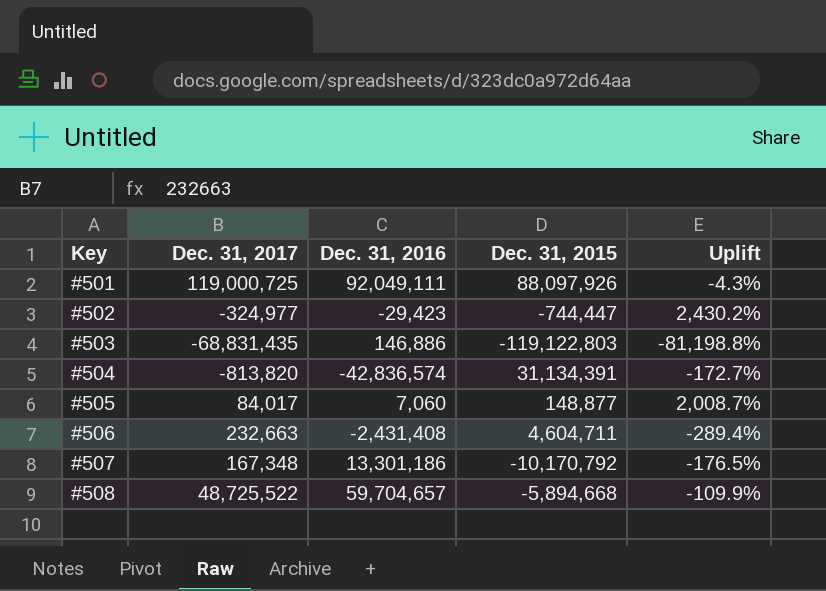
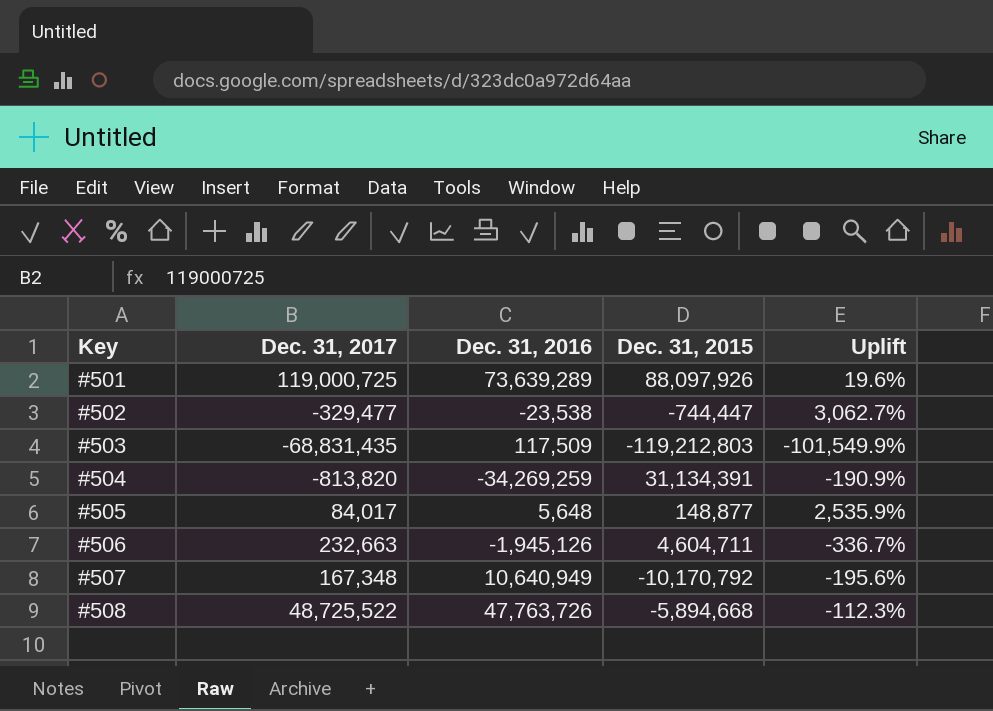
#501 | Dec. 31, 2016: 92,049,111 -> 73,639,289
#501 | Uplift: -4.3% -> 19.6%
#502 | Dec. 31, 2017: -324,977 -> -329,477
#502 | Dec. 31, 2016: -29,423 -> -23,538
#502 | Uplift: 2,430.2% -> 3,062.7%
#503 | Dec. 31, 2016: 146,886 -> 117,509
#503 | Dec. 31, 2015: -119,122,803 -> -119,212,803
#503 | Uplift: -81,198.8% -> -101,549.9%
#504 | Dec. 31, 2016: -42,836,574 -> -34,269,259
#504 | Uplift: -172.7% -> -190.9%
#505 | Dec. 31, 2016: 7,060 -> 5,648
#505 | Uplift: 2,008.7% -> 2,535.9%
#506 | Dec. 31, 2016: -2,431,408 -> -1,945,126
#506 | Uplift: -289.4% -> -336.7%
#507 | Dec. 31, 2016: 13,301,186 -> 10,640,949
#507 | Uplift: -176.5% -> -195.6%
#508 | Dec. 31, 2016: 59,704,657 -> 47,763,726
#508 | Uplift: -109.9% -> -112.3%

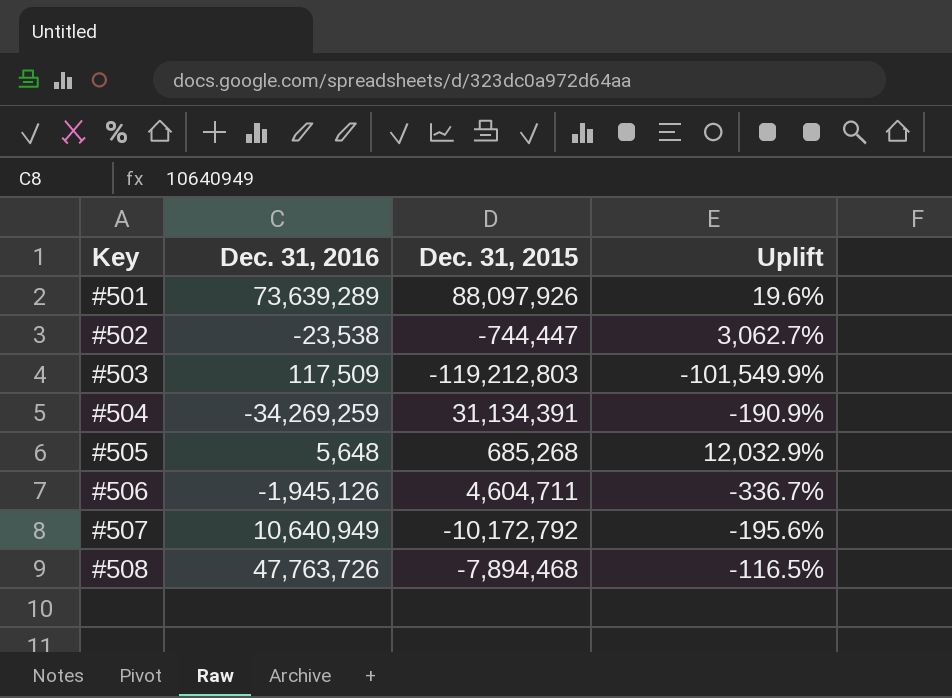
column Dec. 31, 2017 | position: 2 -> none
#505 | Dec. 31, 2015: 148,877 -> 685,268
#505 | Uplift: 2,535.9% -> 12,032.9%
#507 | Dec. 31, 2015: -10,170,792 -> -10,172,792
#508 | Dec. 31, 2015: -5,894,668 -> -7,894,468
#508 | Uplift: -112.3% -> -116.5%

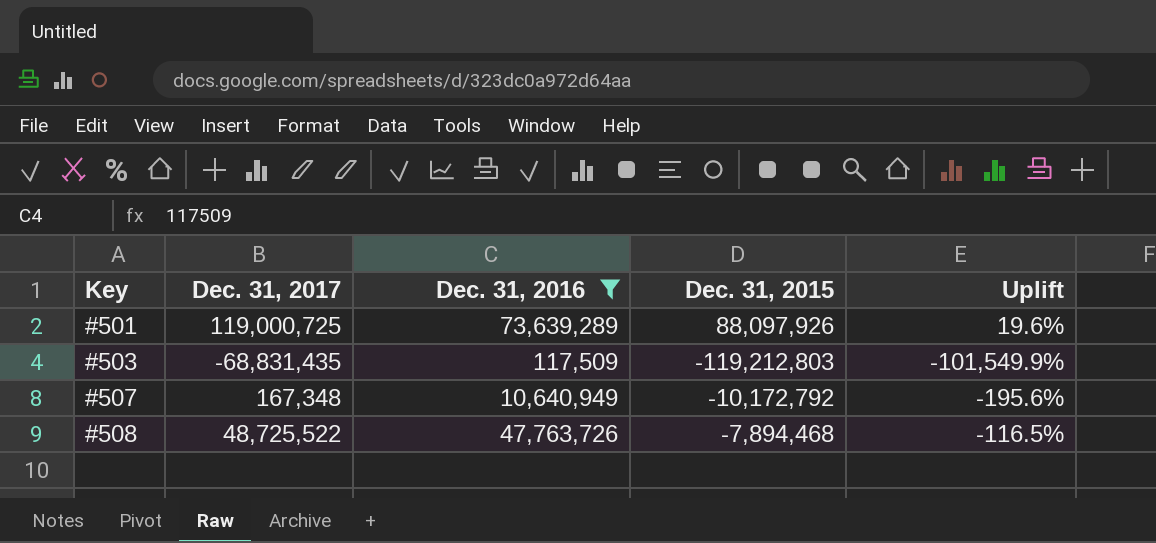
filter: none -> Dec. 31, 2016 >= 117,509
column Dec. 31, 2017 | position: none -> 2

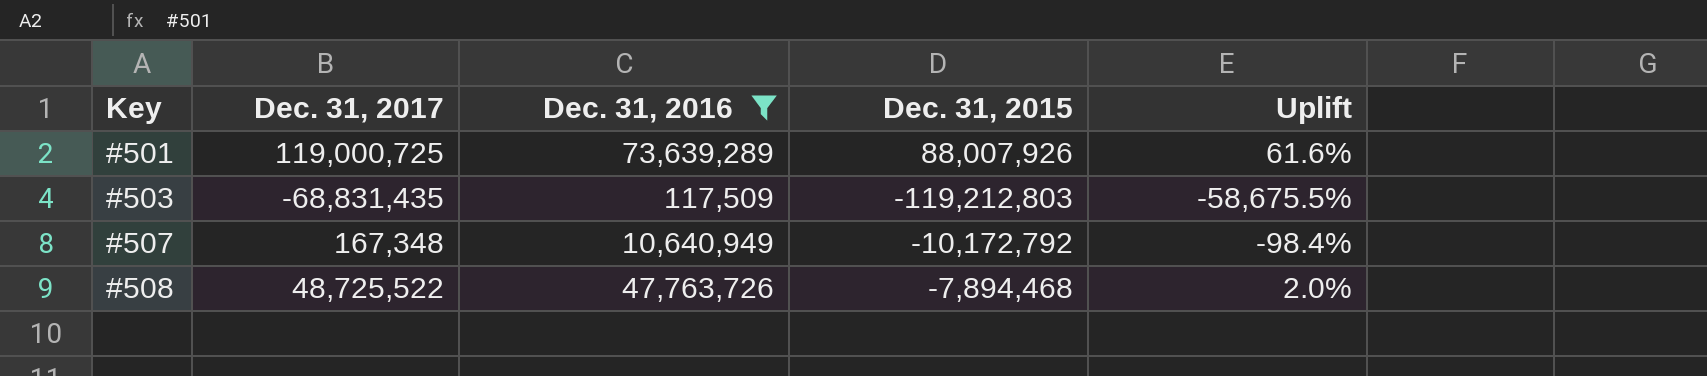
column Uplift | formula: ([Dec. 31, 2015] - [Dec. 31, 2016]) / [Dec. 31, 2016] -> ([Dec. 31, 2017] - [Dec. 31, 2016]) / [Dec. 31, 2016]
#501 | Dec. 31, 2015: 88,097,926 -> 88,007,926

